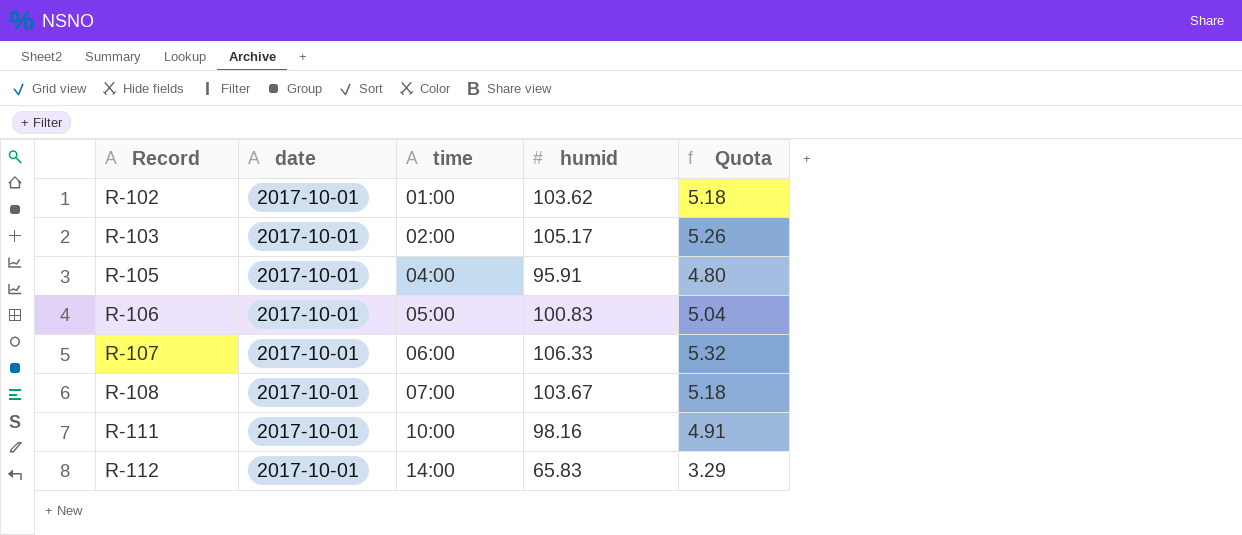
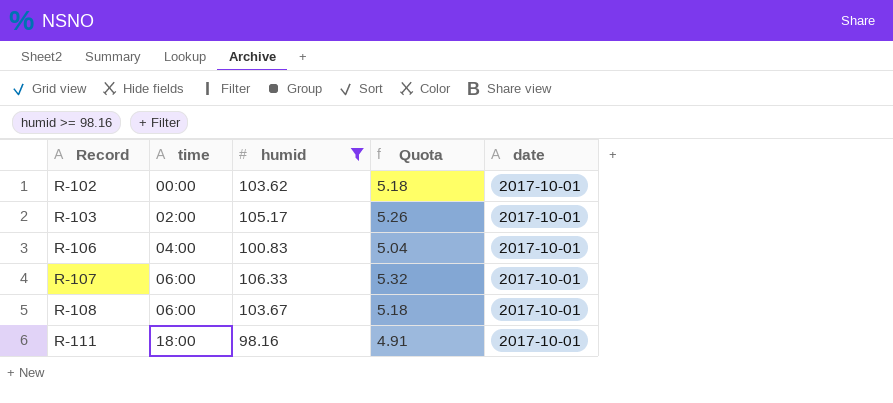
filter: none -> humid >= 98.16
column date | position: 2 -> 5
R-102 | time: 01:00 -> 00:00
R-106 | time: 05:00 -> 04:00
R-108 | time: 07:00 -> 06:00
R-111 | time: 10:00 -> 18:00

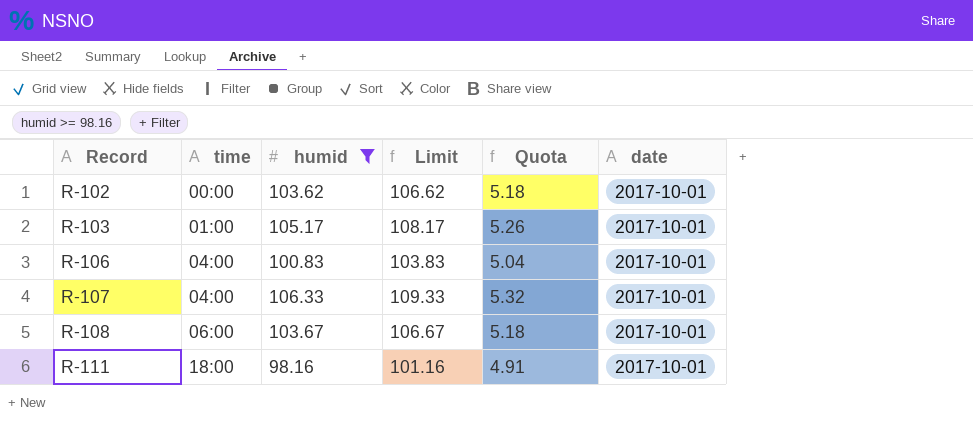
column Limit | formula: none -> [humid] + 3
R-103 | time: 02:00 -> 01:00
R-107 | time: 06:00 -> 04:00

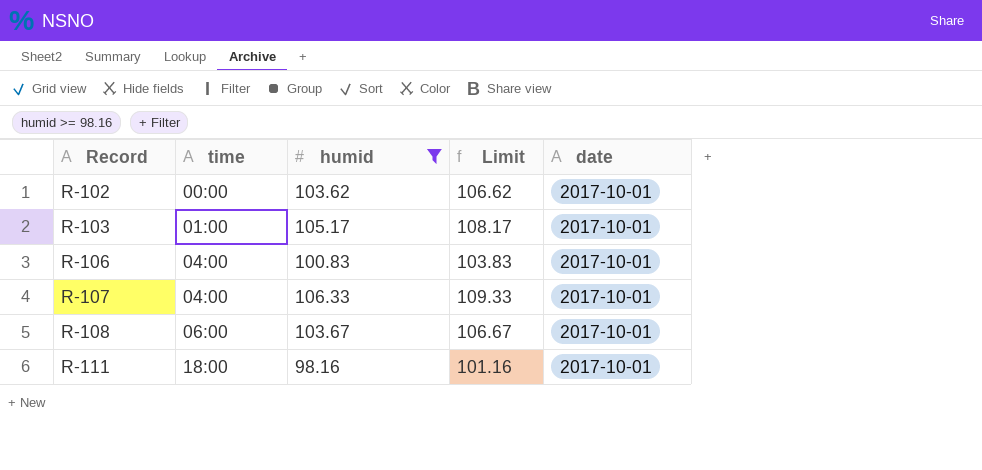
column Quota | formula: [humid] * 0.05 -> none

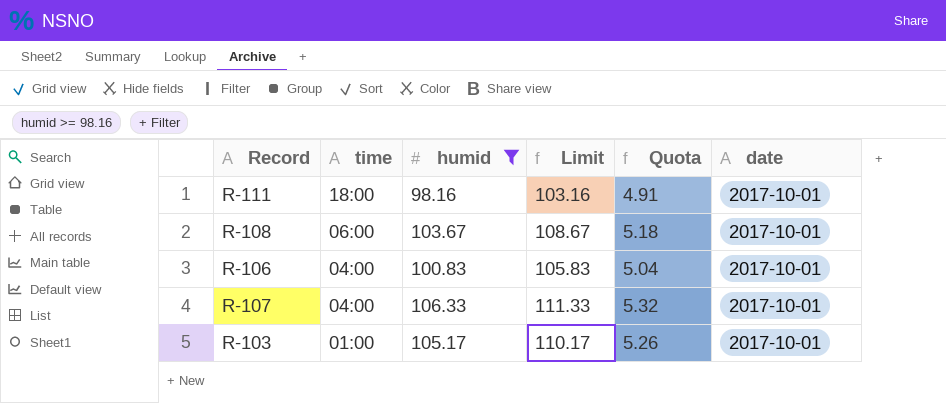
row order: Record ascending -> time descending
column Limit | formula: [humid] + 3 -> [humid] + 5
column Quota | formula: none -> [humid] * 0.05
row R-102: 00:00 | 103.62 | 106.62 | 2017-10-01 -> none

